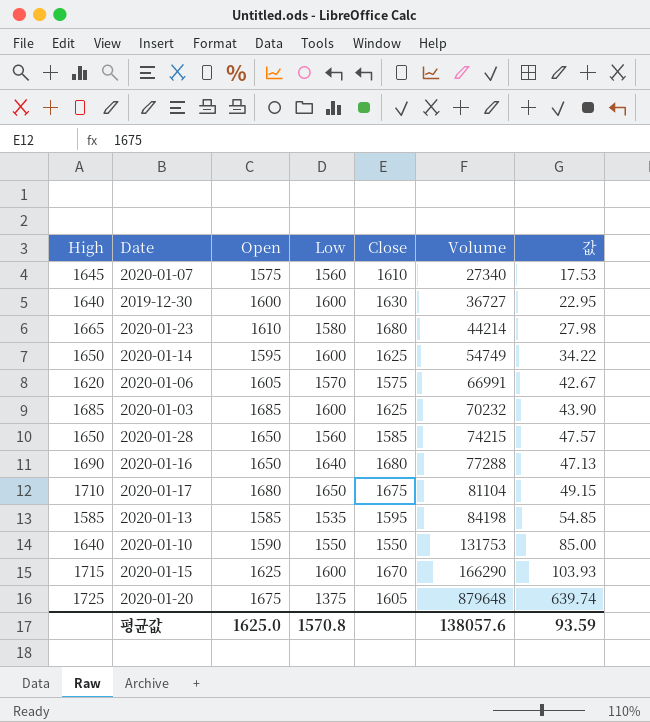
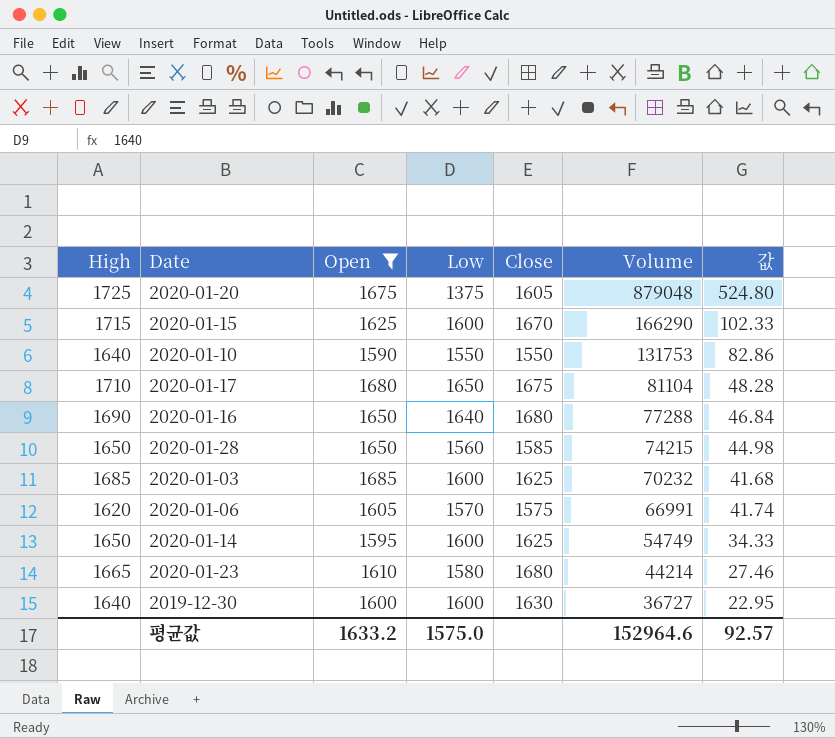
filter: none -> Open >= 1590
row order: Volume ascending -> Volume descending
column 값 | formula: [Volume] / [Low] -> [Volume] / [Open]
2020-01-20 | Volume: 879648 -> 879048
평균값 | Open: 1625.0 -> 1633.2
평균값 | Low: 1570.8 -> 1575.0
평균값 | Volume: 138057.6 -> 152964.6
평균값 | 값: 93.59 -> 92.57

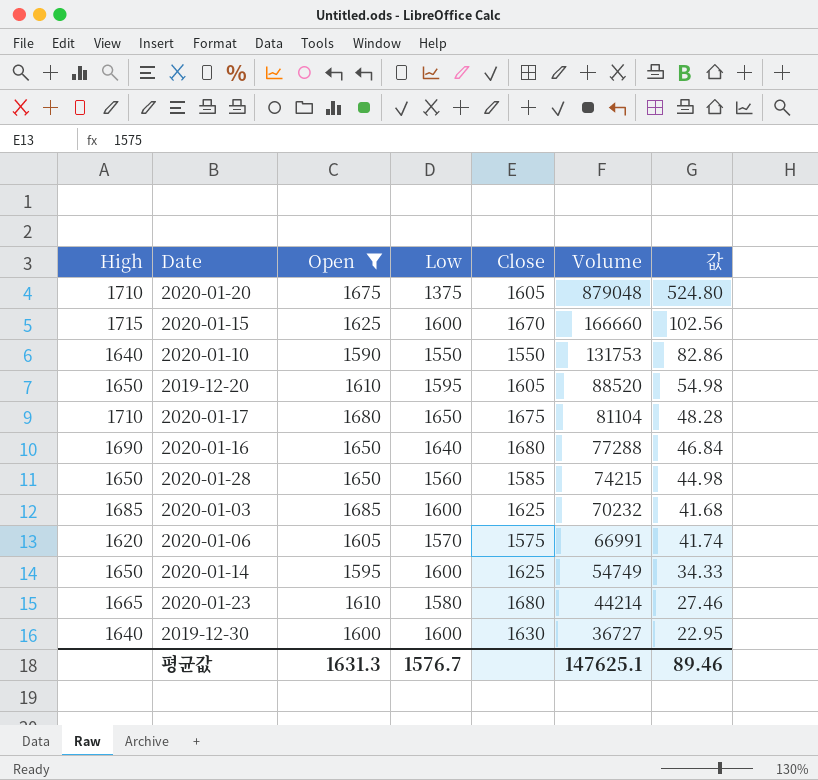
2020-01-20 | High: 1725 -> 1710
2020-01-15 | Volume: 166290 -> 166660
2020-01-15 | 값: 102.33 -> 102.56
row 2019-12-20: none -> 1650 | 1610 | 1595 | 1605 | 88520 | 54.98
평균값 | Open: 1633.2 -> 1631.3
평균값 | Low: 1575.0 -> 1576.7
평균값 | Volume: 152964.6 -> 147625.1
평균값 | 값: 92.57 -> 89.46

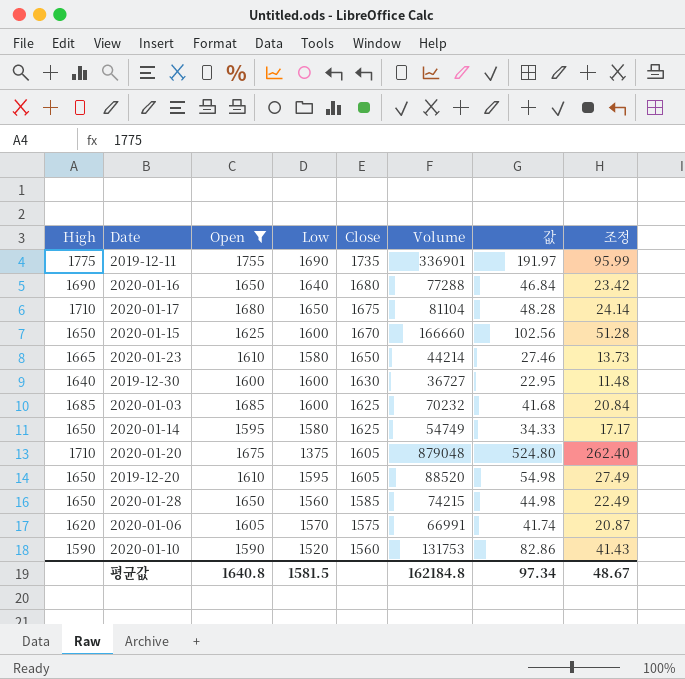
row order: Volume descending -> Close descending
column 조정 | formula: none -> [값] * 0.5
row 2019-12-11: none -> 1775 | 1755 | 1690 | 1735 | 336901 | 191.97 | 95.99
2020-01-15 | High: 1715 -> 1650
2020-01-23 | Close: 1680 -> 1650
2020-01-14 | Low: 1600 -> 1580
2020-01-10 | High: 1640 -> 1590
2020-01-10 | Low: 1550 -> 1520
2020-01-10 | Close: 1550 -> 1560
평균값 | Open: 1631.3 -> 1640.8
평균값 | Low: 1576.7 -> 1581.5
평균값 | Volume: 147625.1 -> 162184.8
평균값 | 값: 89.46 -> 97.34

